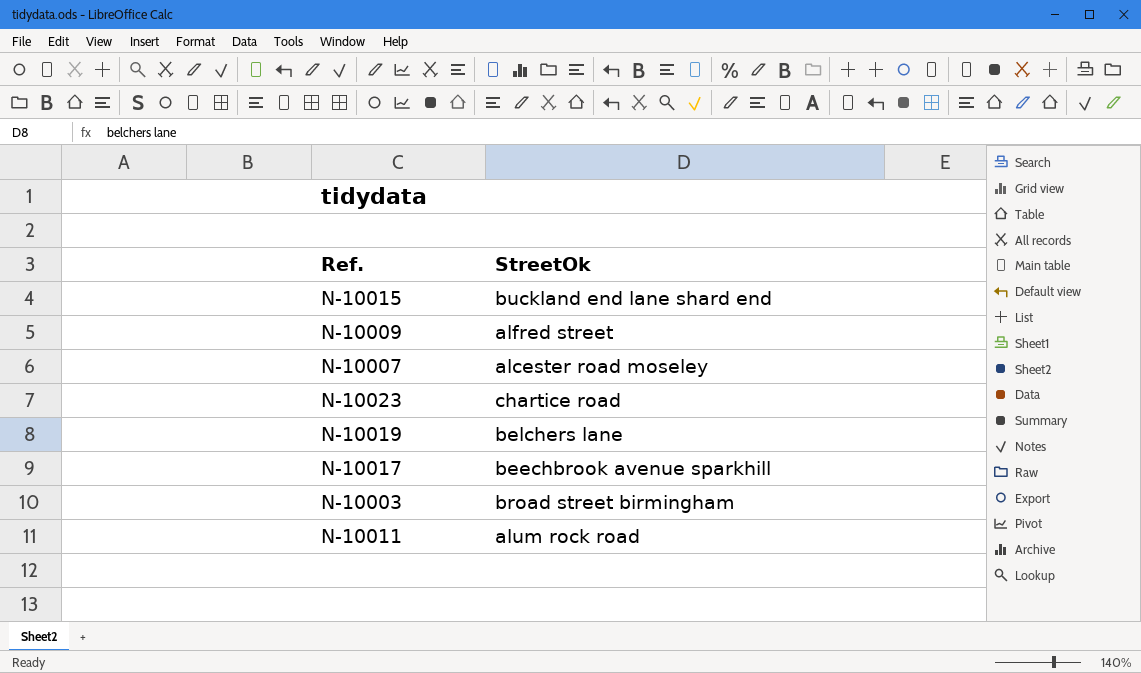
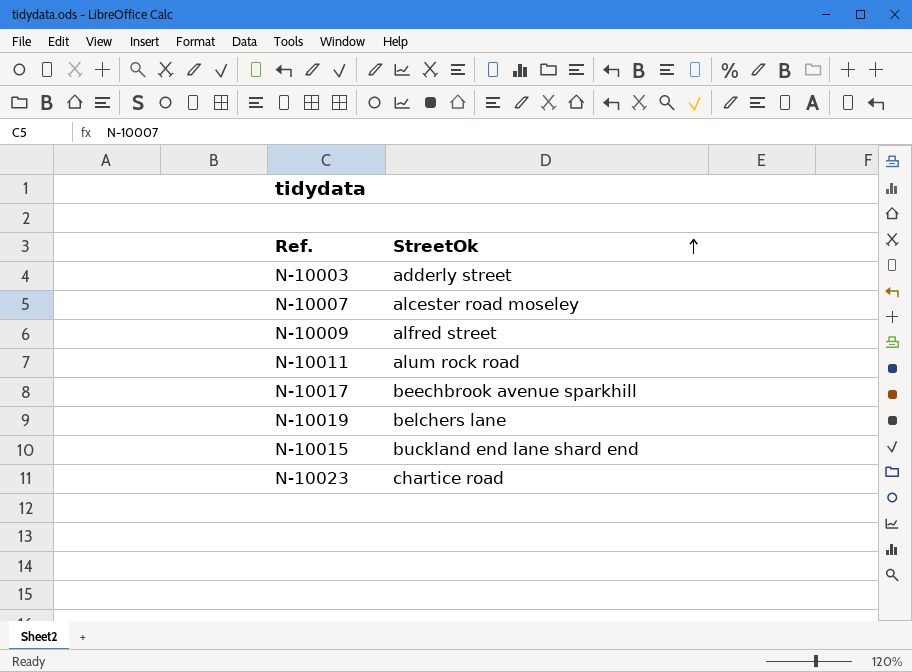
row order: none -> StreetOk ascending
N-10003 | StreetOk: broad street birmingham -> adderly street

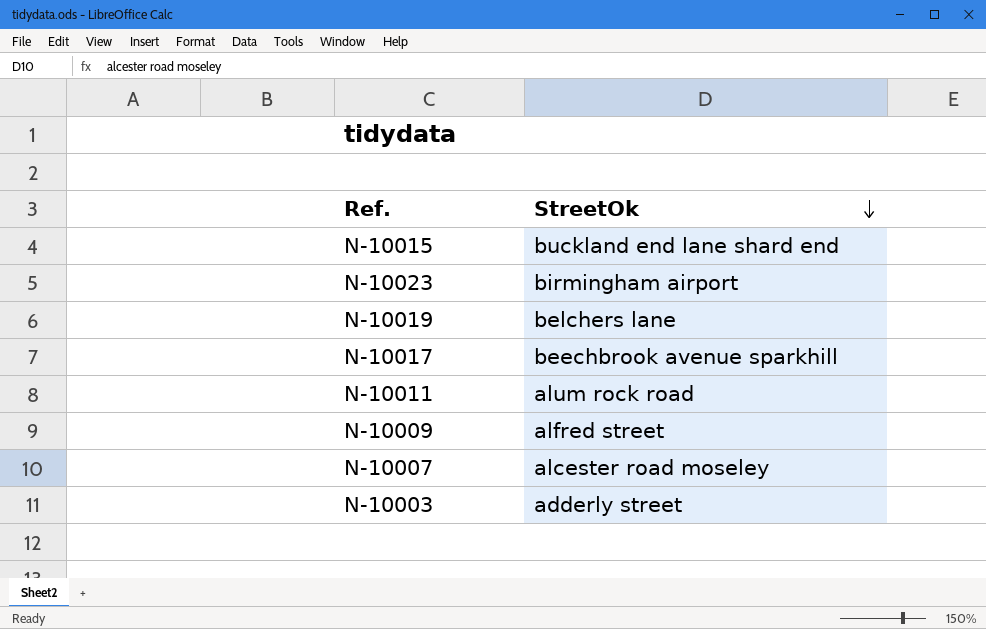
row order: StreetOk ascending -> StreetOk descending
N-10023 | StreetOk: chartice road -> birmingham airport

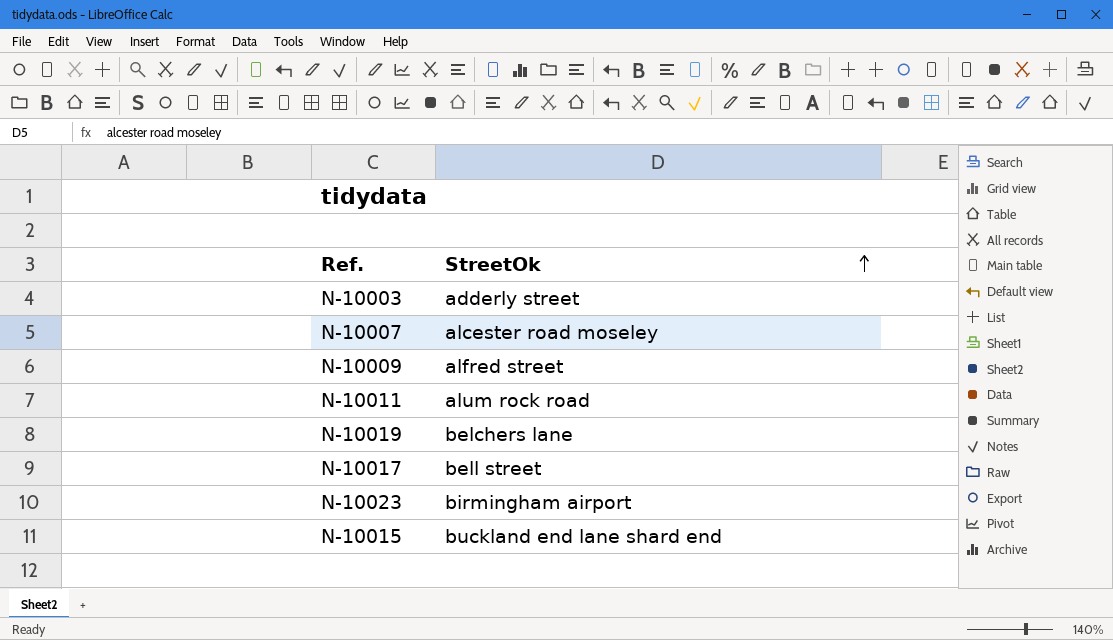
row order: StreetOk descending -> StreetOk ascending
N-10017 | StreetOk: beechbrook avenue sparkhill -> bell street

